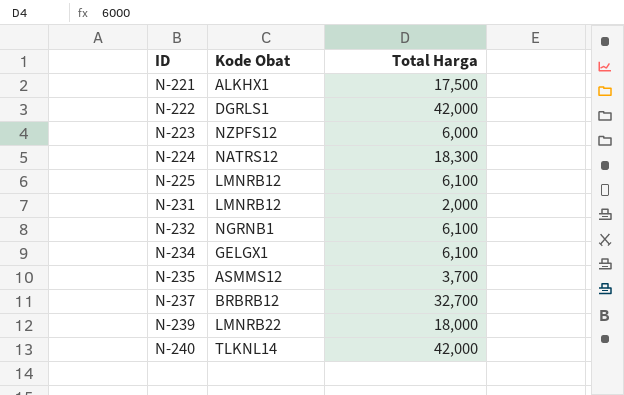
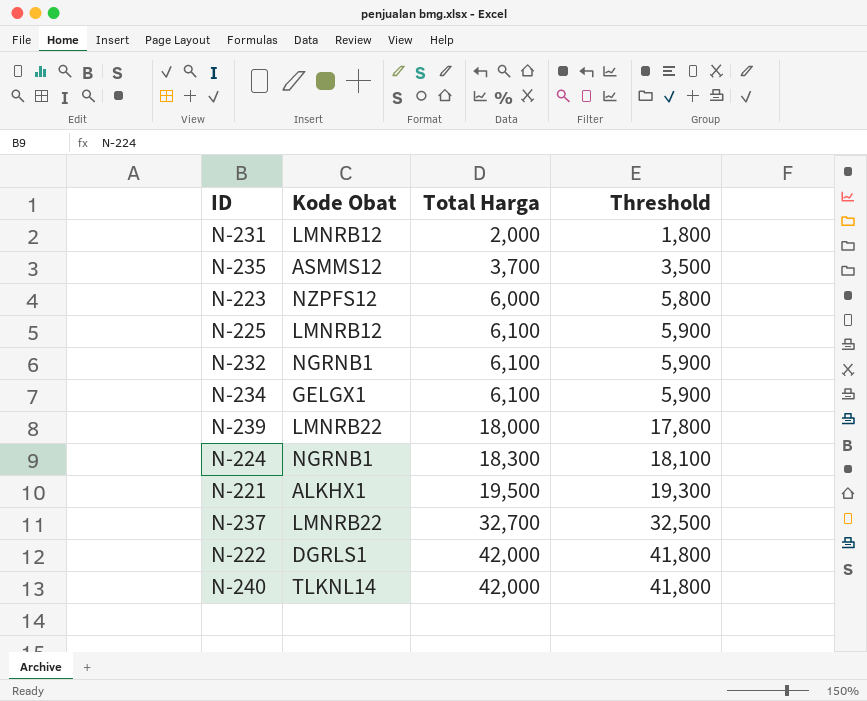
row order: ID ascending -> Total Harga ascending
column Threshold | formula: none -> [Total Harga] - 200
N-224 | Kode Obat: NATRS12 -> NGRNB1
N-221 | Total Harga: 17,500 -> 19,500
N-237 | Kode Obat: BRBRB12 -> LMNRB22

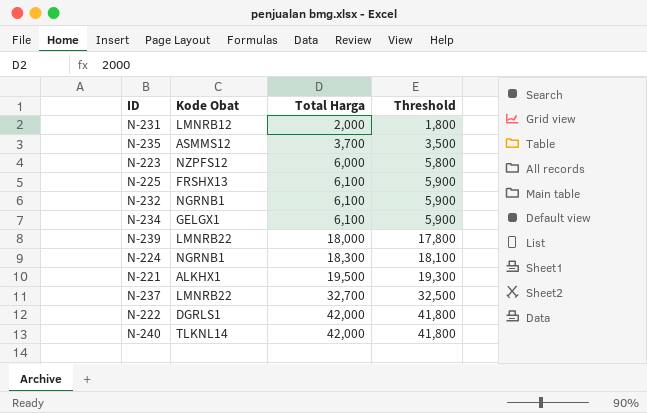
N-225 | Kode Obat: LMNRB12 -> FRSHX13

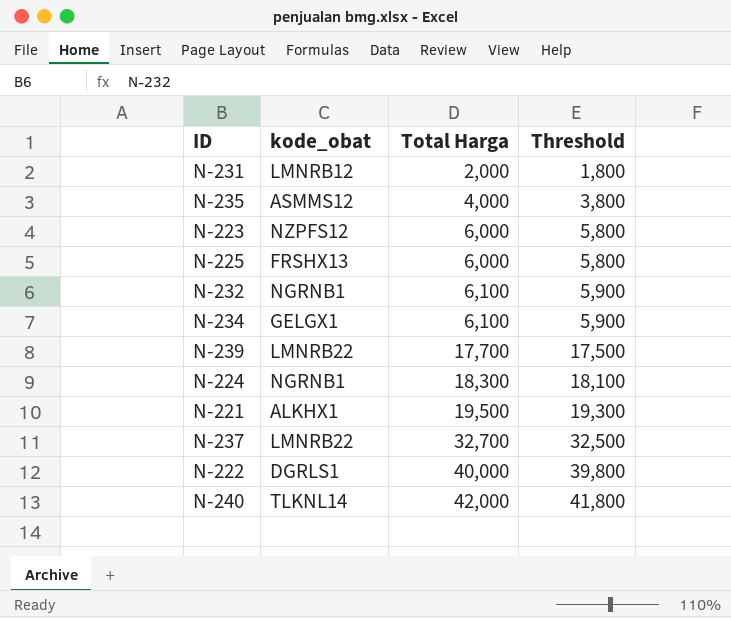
column name: Kode Obat -> kode_obat
N-235 | Total Harga: 3,700 -> 4,000
N-235 | Threshold: 3,500 -> 3,800
N-225 | Total Harga: 6,100 -> 6,000
N-225 | Threshold: 5,900 -> 5,800
N-239 | Total Harga: 18,000 -> 17,700
N-239 | Threshold: 17,800 -> 17,500
N-222 | Total Harga: 42,000 -> 40,000
N-222 | Threshold: 41,800 -> 39,800

